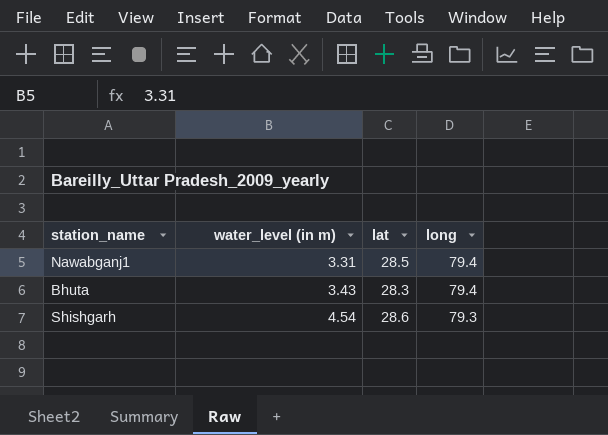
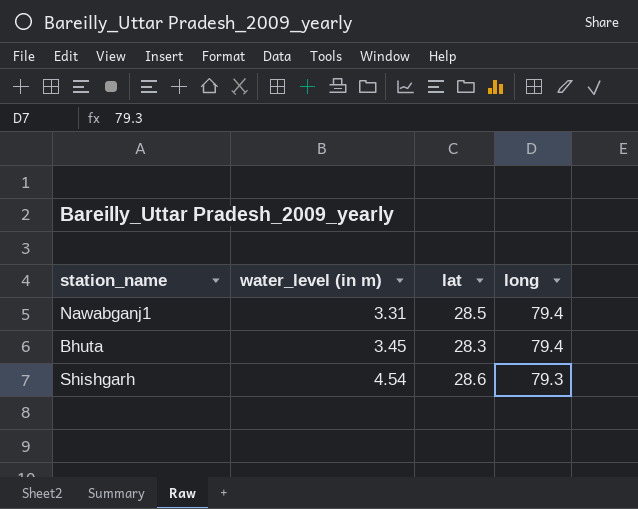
Bhuta | water_level (in m): 3.43 -> 3.45

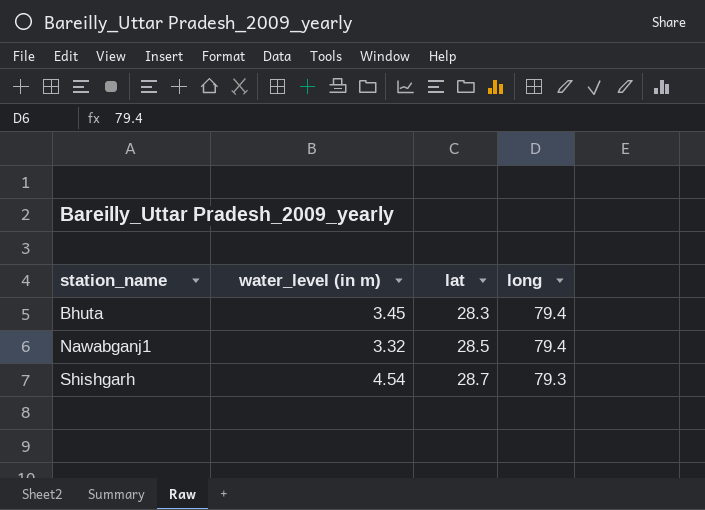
row order: water_level (in m) ascending -> station_name ascending
Nawabganj1 | water_level (in m): 3.31 -> 3.32
Shishgarh | lat: 28.6 -> 28.7

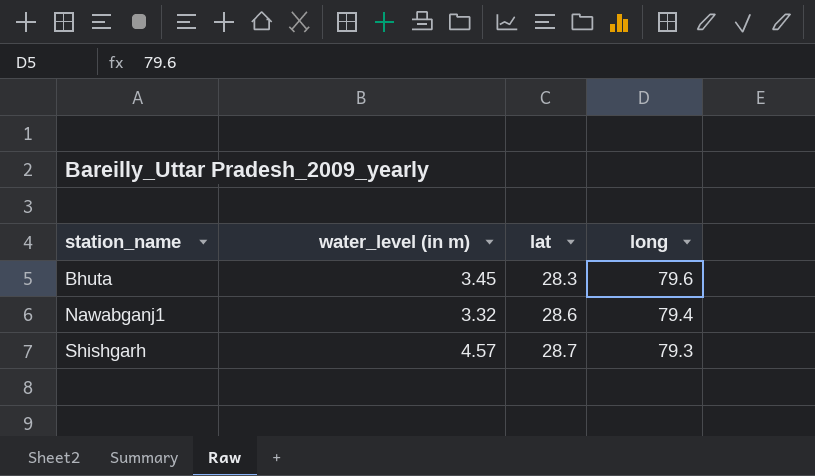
Bhuta | long: 79.4 -> 79.6
Nawabganj1 | lat: 28.5 -> 28.6
Shishgarh | water_level (in m): 4.54 -> 4.57

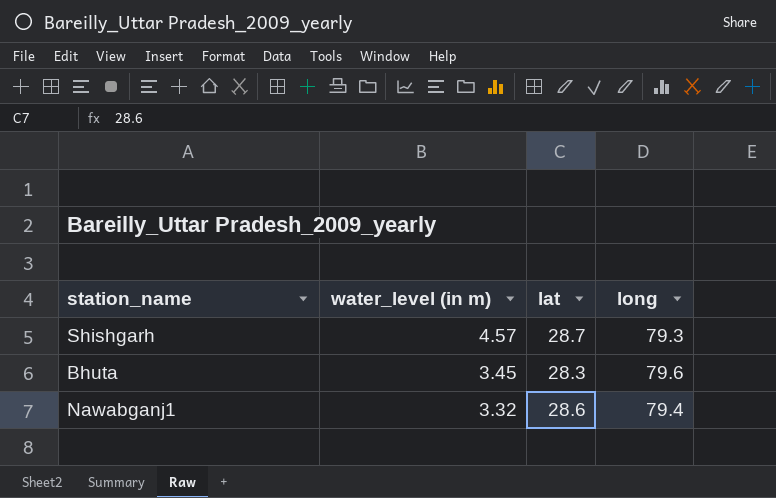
row order: station_name ascending -> water_level (in m) descending

